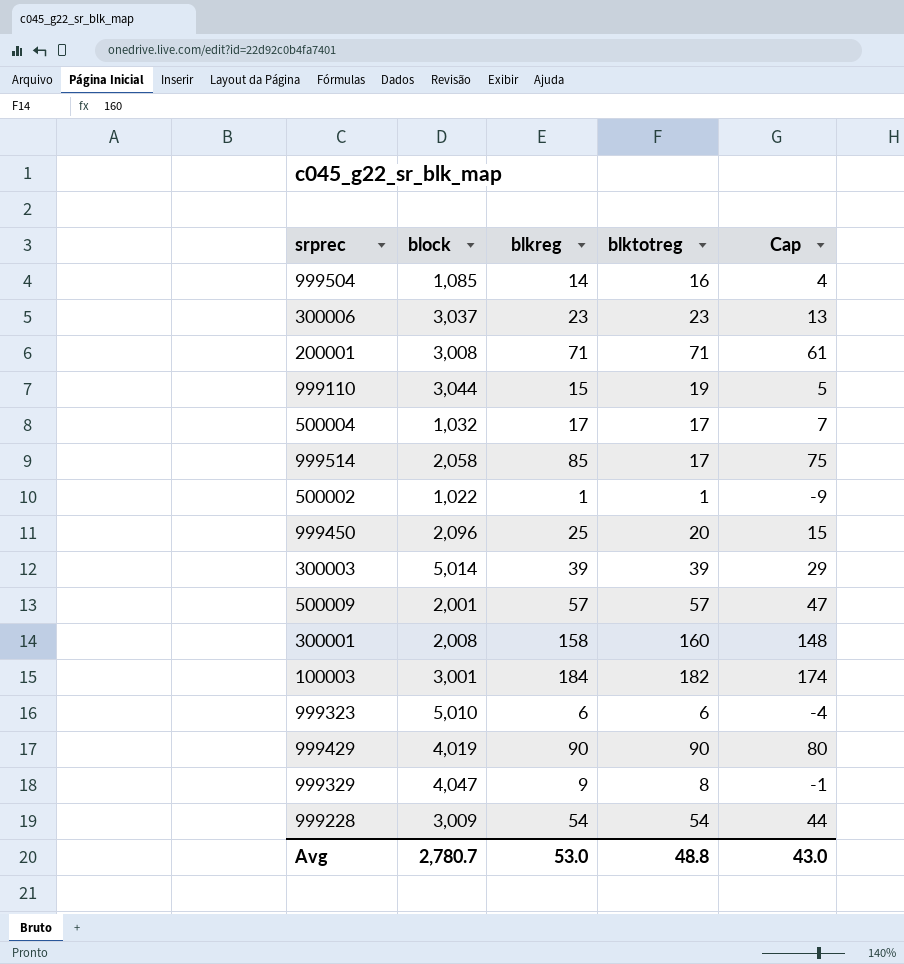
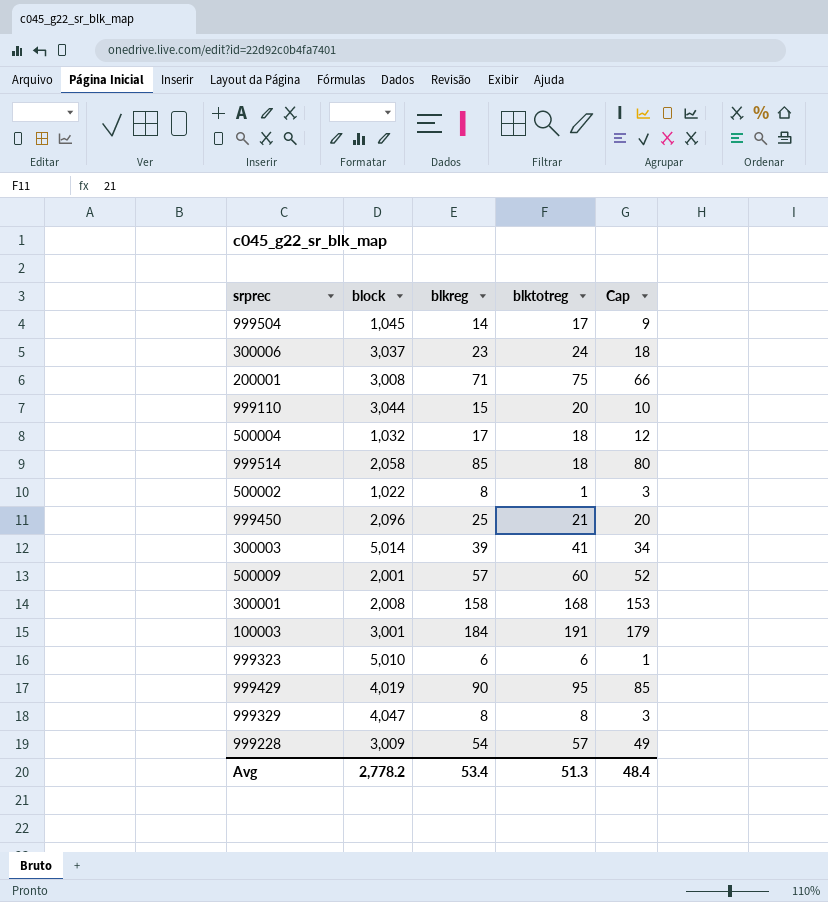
column Cap | formula: [blkreg] - 10 -> [blkreg] - 5
999504 | block: 1,085 -> 1,045
999504 | blktotreg: 16 -> 17
300006 | blktotreg: 23 -> 24
200001 | blktotreg: 71 -> 75
999110 | blktotreg: 19 -> 20
500004 | blktotreg: 17 -> 18
999514 | blktotreg: 17 -> 18
500002 | blkreg: 1 -> 8
999450 | blktotreg: 20 -> 21
300003 | blktotreg: 39 -> 41
500009 | blktotreg: 57 -> 60
300001 | blktotreg: 160 -> 168
100003 | blktotreg: 182 -> 191
999429 | blktotreg: 90 -> 95
999329 | blkreg: 9 -> 8
999228 | blktotreg: 54 -> 57
Avg | block: 2,780.7 -> 2,778.2
Avg | blkreg: 53.0 -> 53.4
Avg | blktotreg: 48.8 -> 51.3
Avg | Cap: 43.0 -> 48.4

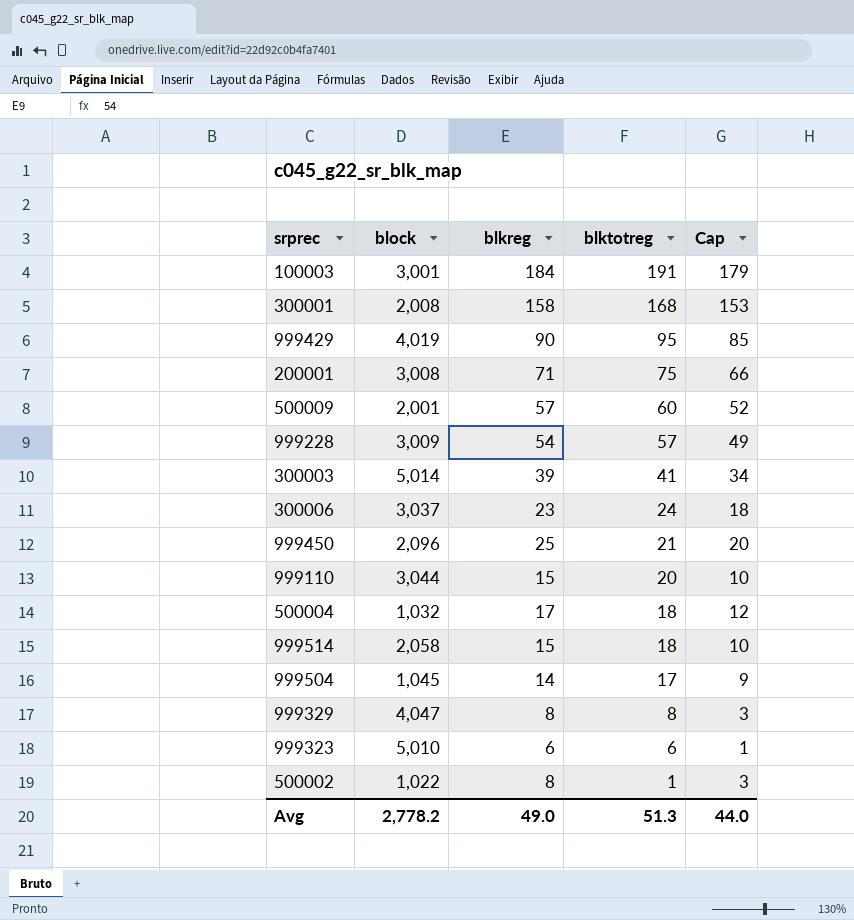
row order: none -> blktotreg descending
999514 | blkreg: 85 -> 15
999514 | Cap: 80 -> 10
Avg | blkreg: 53.4 -> 49.0
Avg | Cap: 48.4 -> 44.0

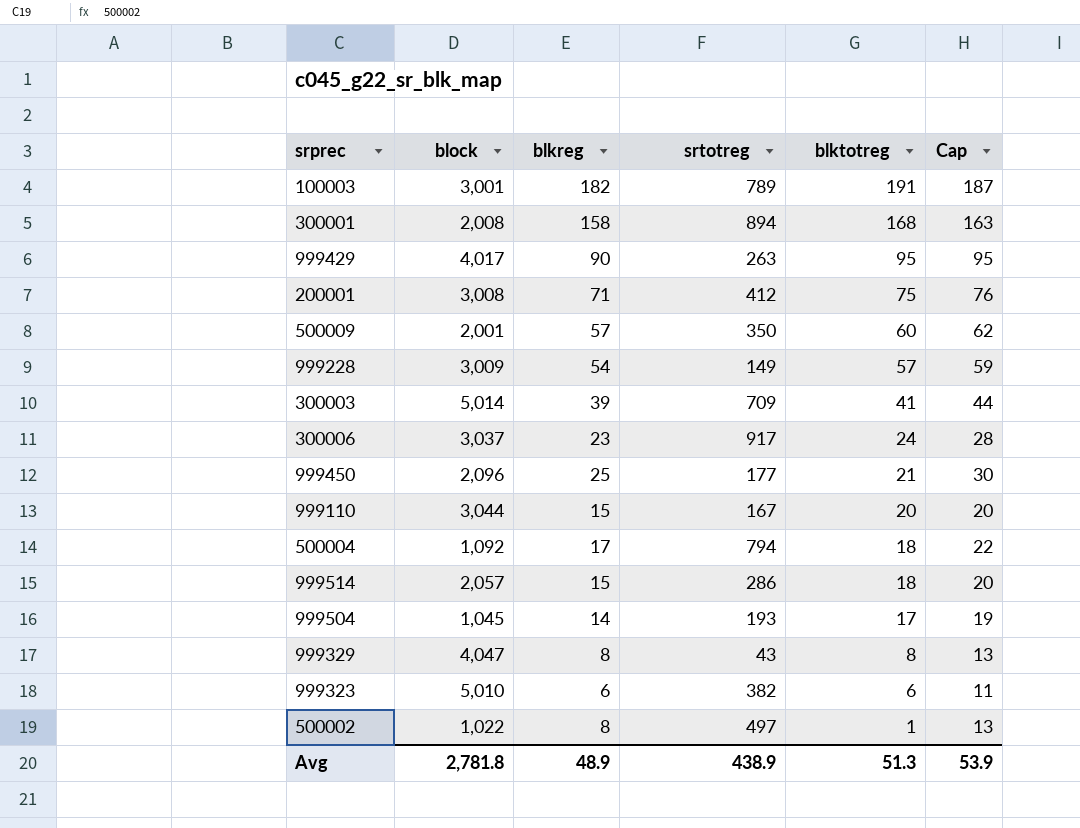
column srtotreg | position: none -> 4
column Cap | formula: [blkreg] - 5 -> [blkreg] + 5
100003 | blkreg: 184 -> 182
999429 | block: 4,019 -> 4,017
500004 | block: 1,032 -> 1,092
999514 | block: 2,058 -> 2,057
Avg | block: 2,778.2 -> 2,781.8
Avg | blkreg: 49.0 -> 48.9
Avg | Cap: 44.0 -> 53.9

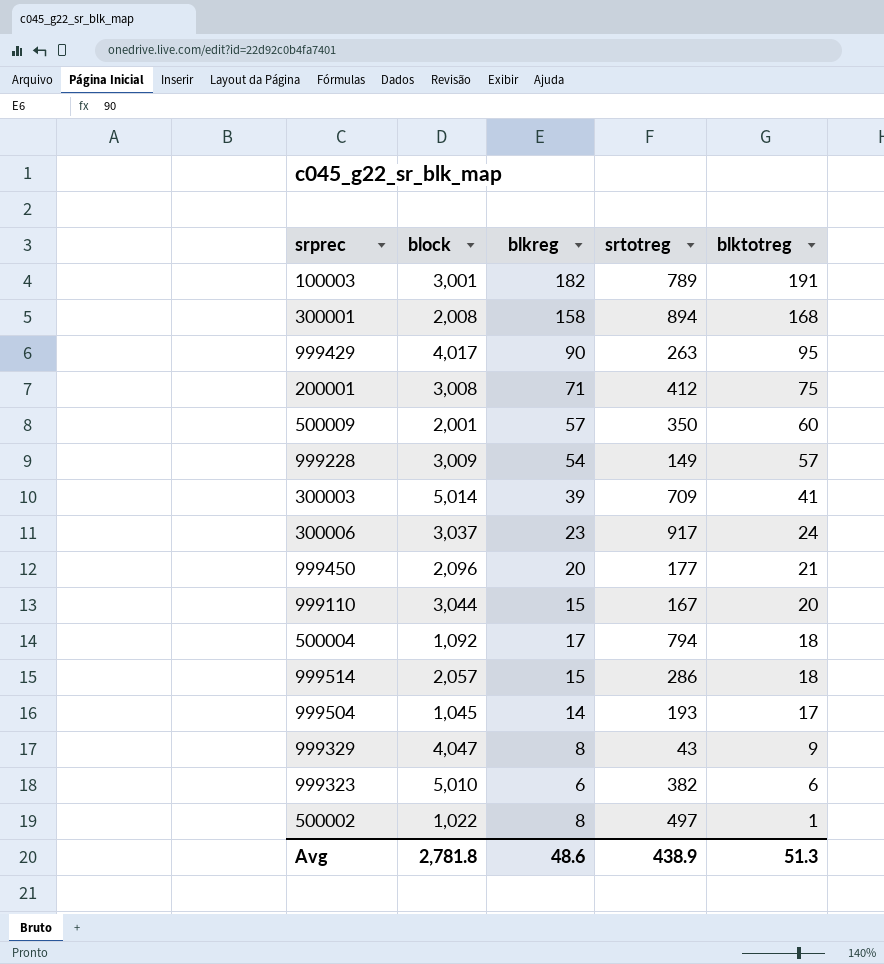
column Cap | formula: [blkreg] + 5 -> none
999450 | blkreg: 25 -> 20
999329 | blktotreg: 8 -> 9
Avg | blkreg: 48.9 -> 48.6

